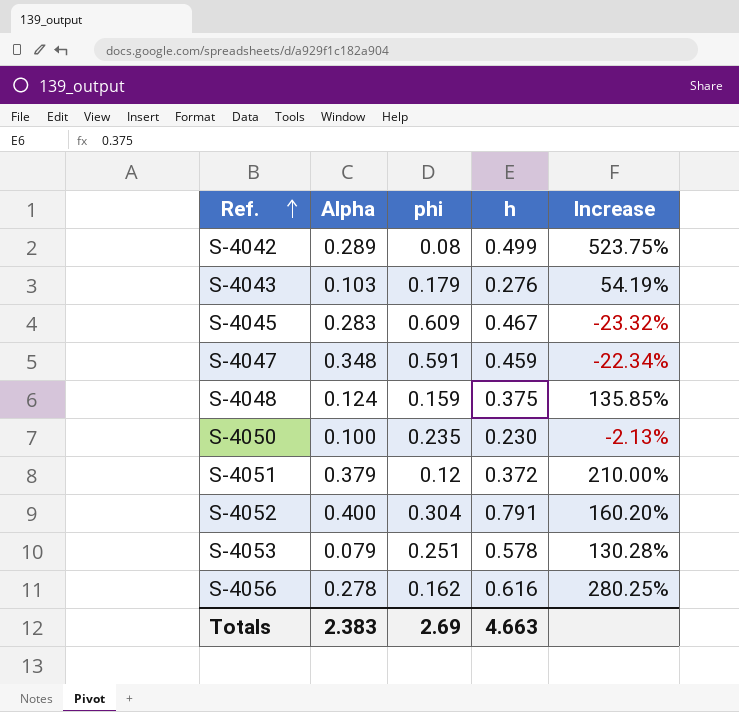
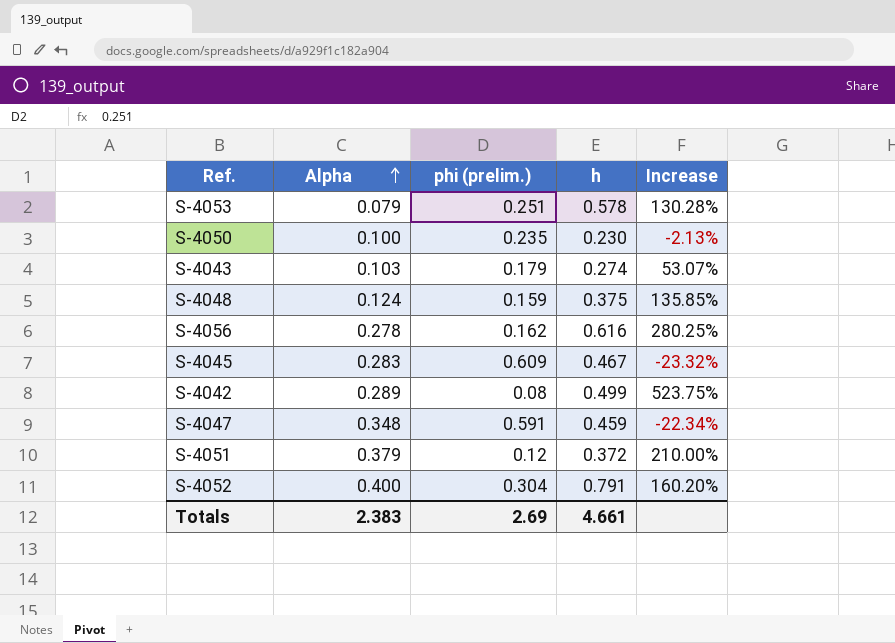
row order: Ref. ascending -> Alpha ascending
column name: phi -> phi (prelim.)
S-4043 | h: 0.276 -> 0.274
S-4043 | Increase: 54.19% -> 53.07%
Totals | h: 4.663 -> 4.661

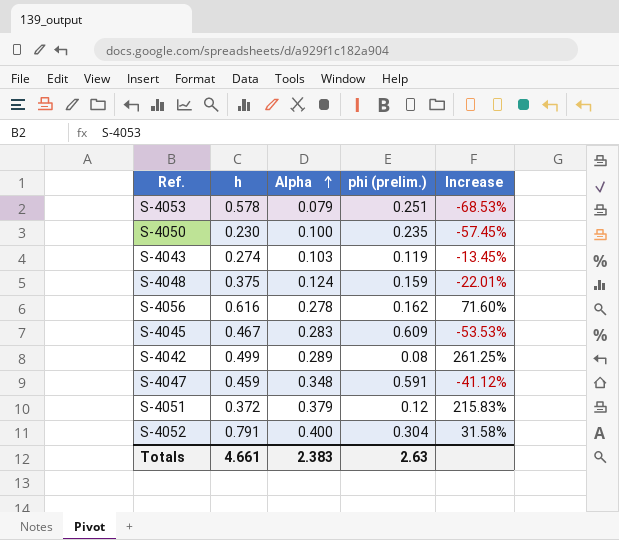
column h | position: 4 -> 2
column Increase | formula: ([h] - [phi (prelim.)]) / [phi (prelim.)] -> ([Alpha] - [phi (prelim.)]) / [phi (prelim.)]
S-4043 | phi (prelim.): 0.179 -> 0.119
Totals | phi (prelim.): 2.69 -> 2.63

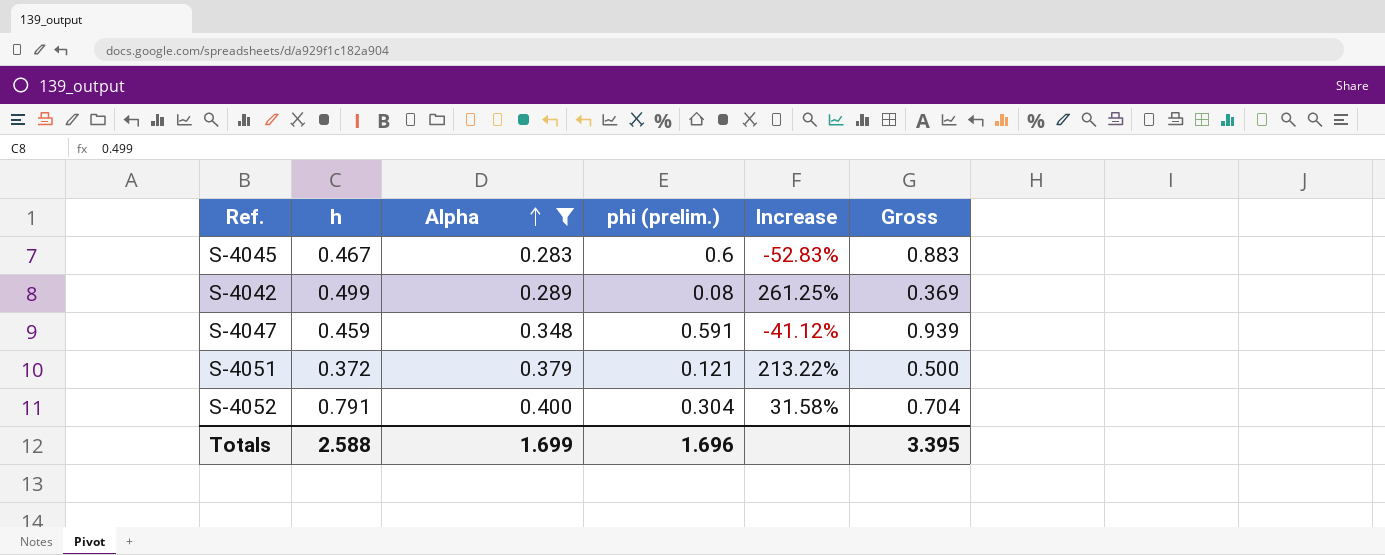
filter: none -> Alpha >= 0.283
column Gross | formula: none -> [Alpha] + [phi (prelim.)]
S-4045 | phi (prelim.): 0.609 -> 0.6
S-4045 | Increase: -53.53% -> -52.83%
S-4051 | phi (prelim.): 0.12 -> 0.121
S-4051 | Increase: 215.83% -> 213.22%
Totals | h: 4.661 -> 2.588
Totals | Alpha: 2.383 -> 1.699
Totals | phi (prelim.): 2.63 -> 1.696

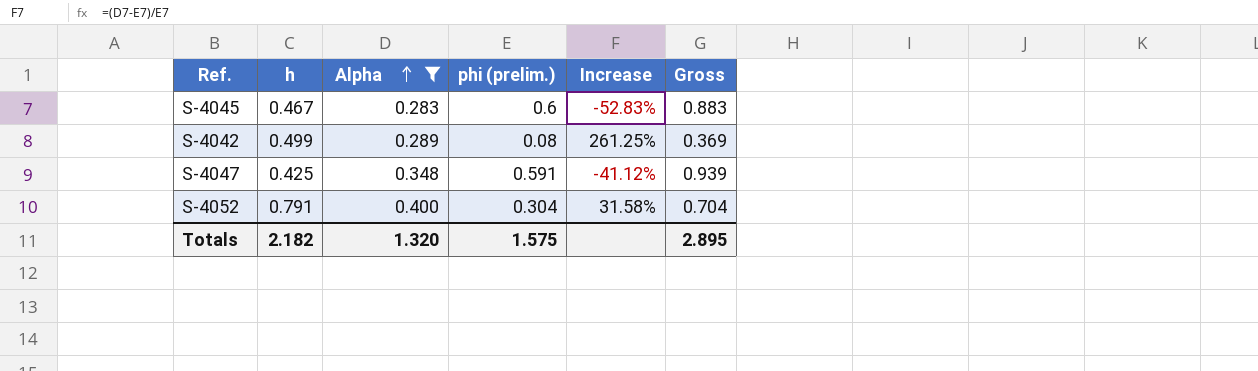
row S-4051: 0.372 | 0.379 | 0.121 | 213.22% | 0.500 -> none
S-4047 | h: 0.459 -> 0.425
Totals | h: 2.588 -> 2.182
Totals | Alpha: 1.699 -> 1.320
Totals | phi (prelim.): 1.696 -> 1.575
Totals | Gross: 3.395 -> 2.895

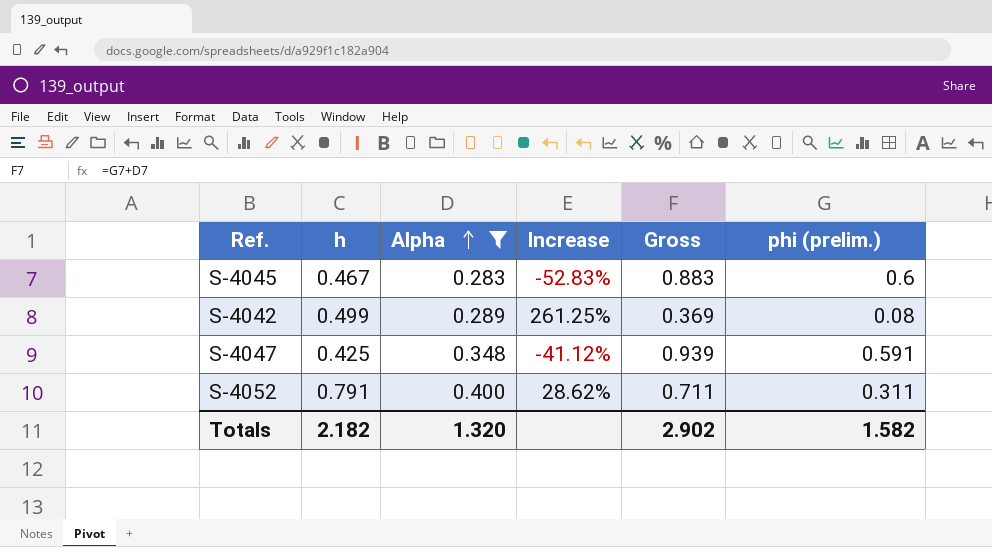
column phi (prelim.) | position: 4 -> 6
S-4052 | Increase: 31.58% -> 28.62%
S-4052 | Gross: 0.704 -> 0.711
S-4052 | phi (prelim.): 0.304 -> 0.311
Totals | Gross: 2.895 -> 2.902
Totals | phi (prelim.): 1.575 -> 1.582

